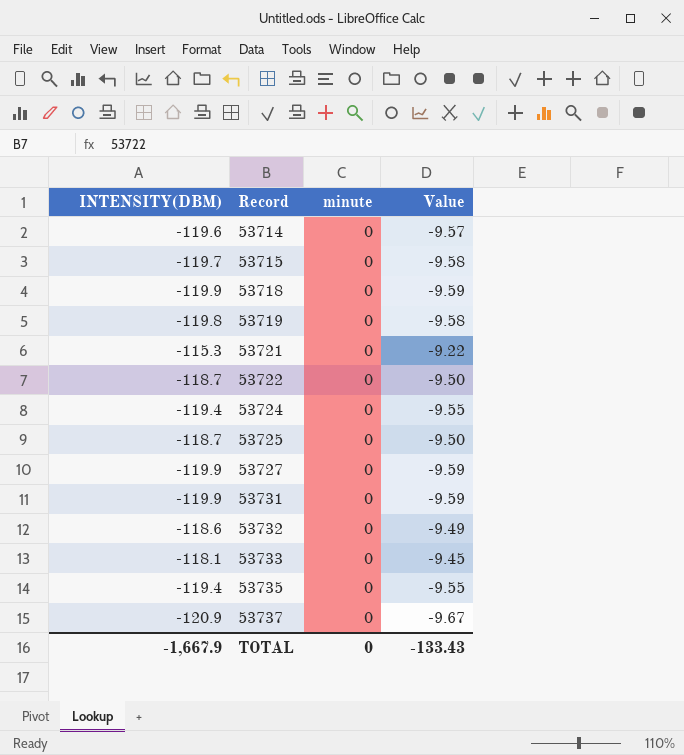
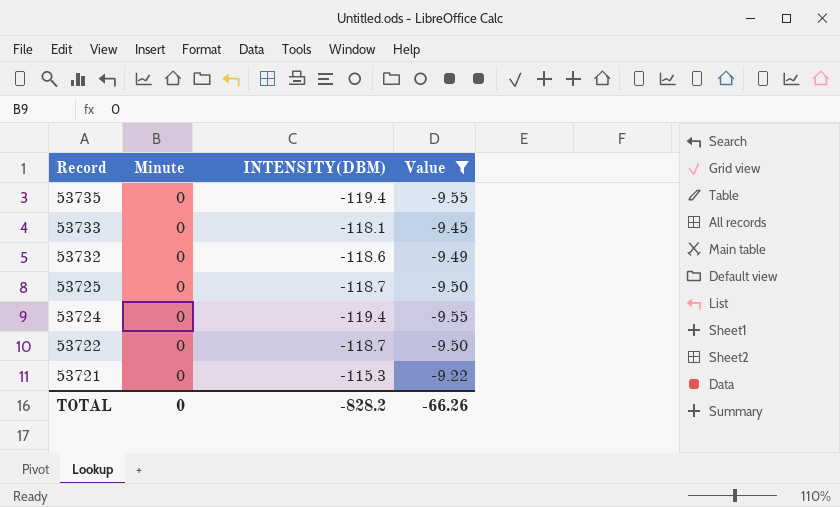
filter: none -> Value >= -9.55
row order: Record ascending -> Record descending
column name: minute -> Minute
column INTENSITY(DBM) | position: 1 -> 3
TOTAL | INTENSITY(DBM): -1,667.9 -> -828.2
TOTAL | Value: -133.43 -> -66.26

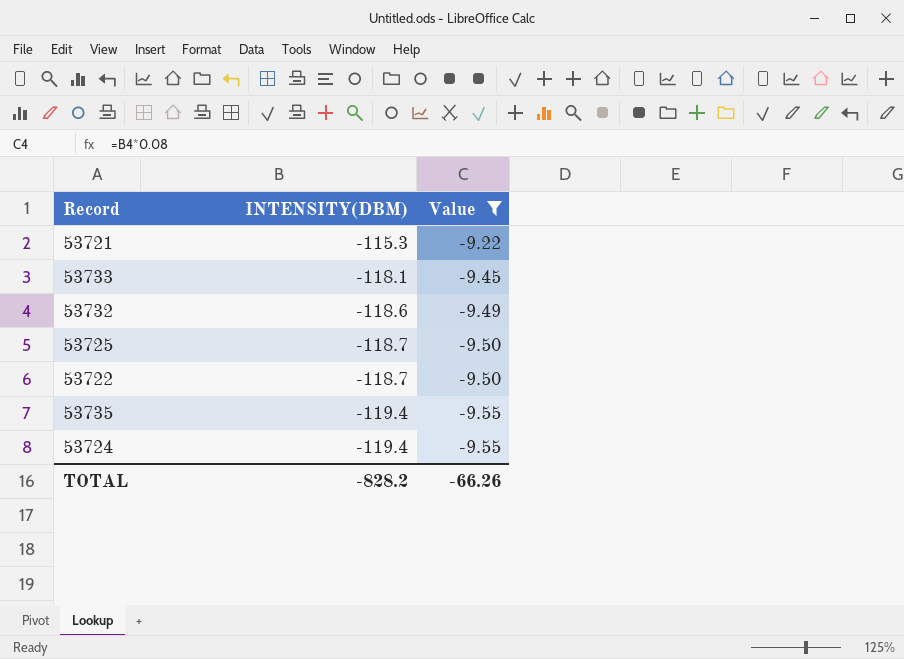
row order: Record descending -> INTENSITY(DBM) descending
column Minute | position: 2 -> none

